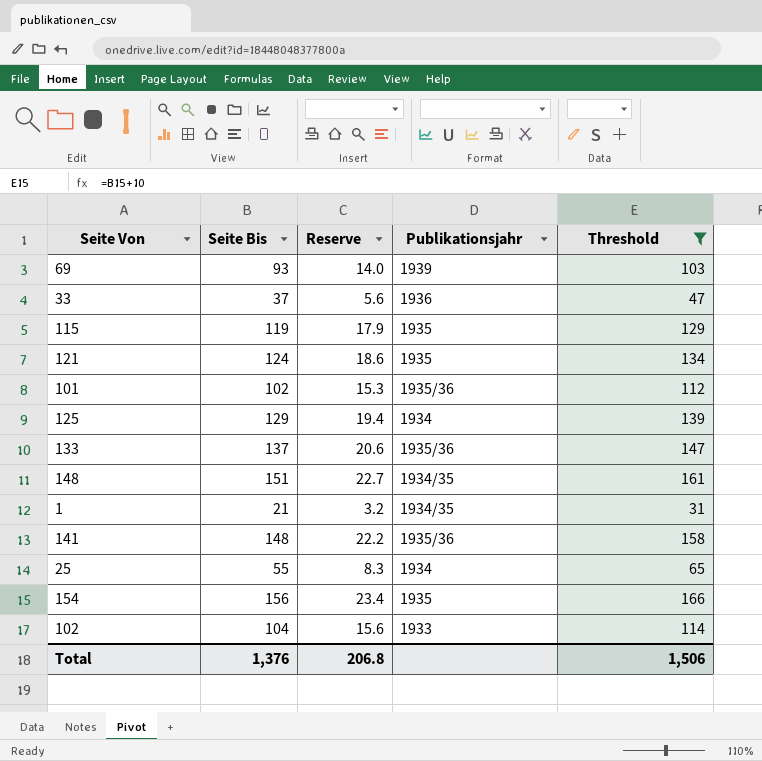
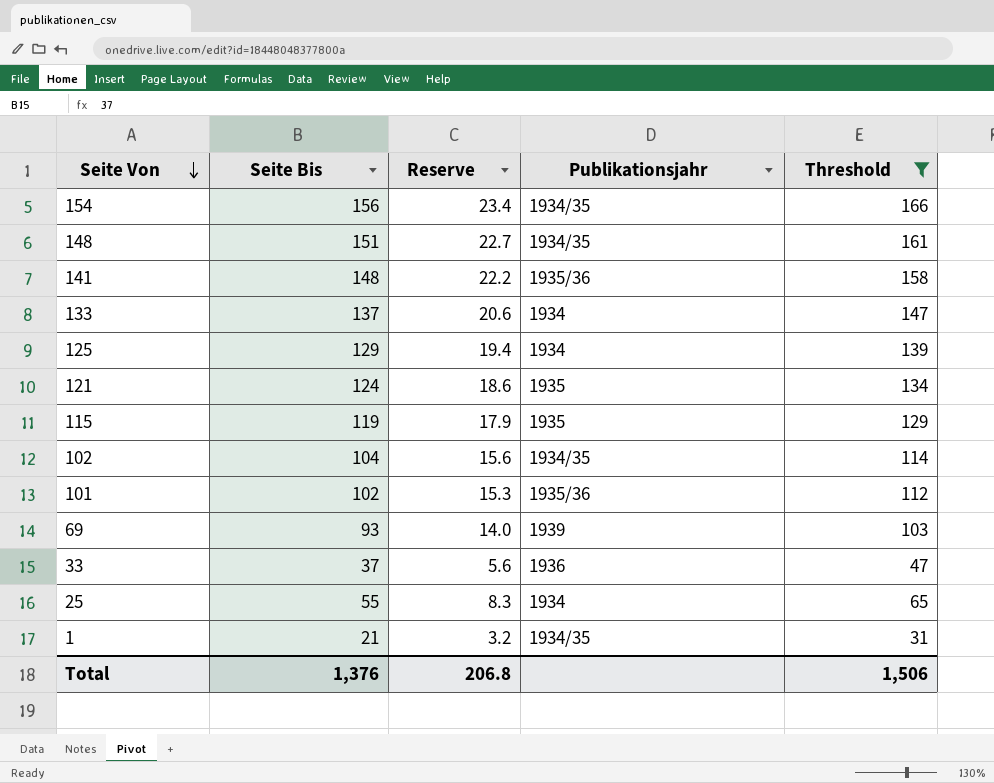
row order: none -> Seite Von descending
154 | Publikationsjahr: 1935 -> 1934/35
133 | Publikationsjahr: 1935/36 -> 1934
102 | Publikationsjahr: 1933 -> 1934/35

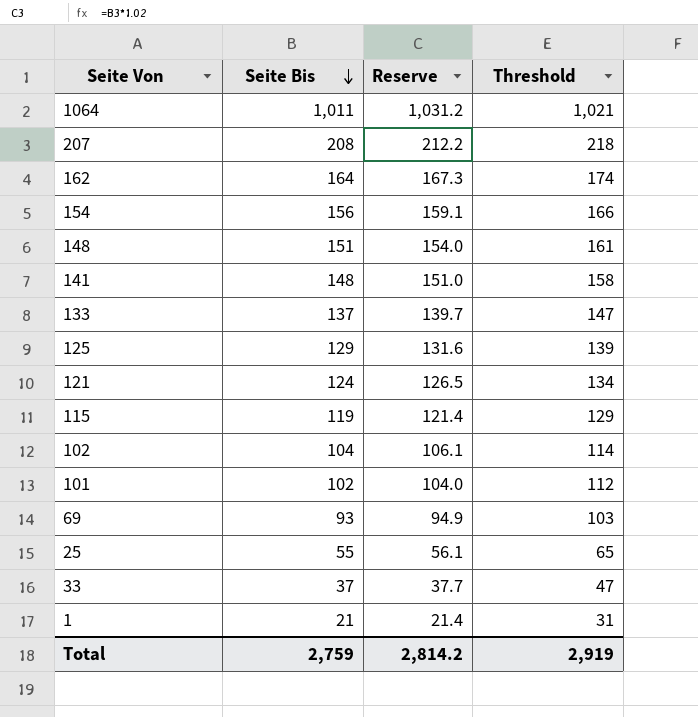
filter: Threshold <= 166 -> none
row order: Seite Von descending -> Seite Bis descending
column Publikationsjahr | position: 4 -> none
column Reserve | formula: [Seite Bis] * 0.15 -> [Seite Bis] * 1.02
Total | Seite Bis: 1,376 -> 2,759
Total | Reserve: 206.8 -> 2,814.2
Total | Threshold: 1,506 -> 2,919

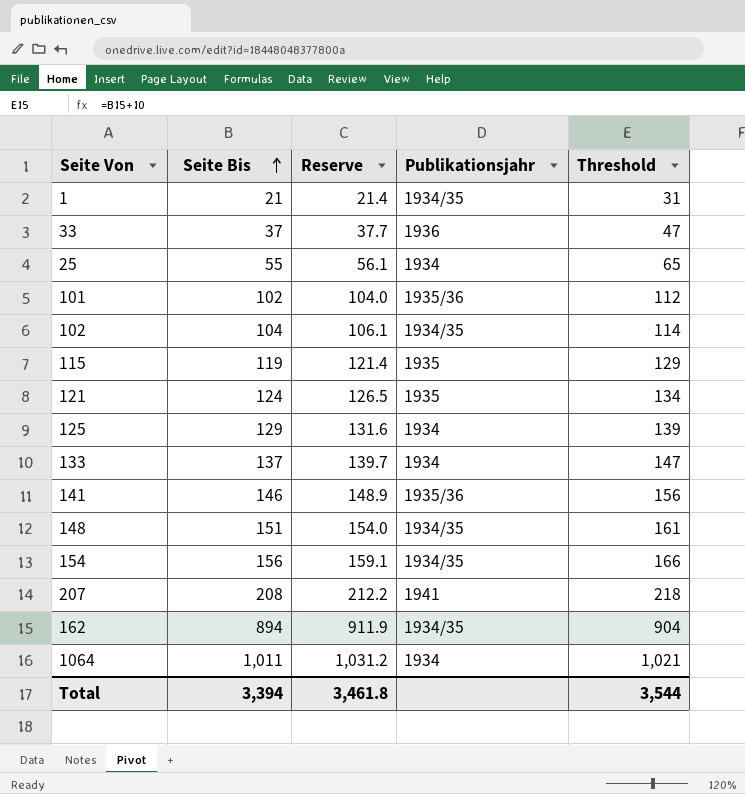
row order: Seite Bis descending -> Seite Bis ascending
column Publikationsjahr | position: none -> 4
row 69: 93 | 94.9 | 103 -> none
141 | Seite Bis: 148 -> 146
141 | Reserve: 151.0 -> 148.9
141 | Threshold: 158 -> 156
162 | Seite Bis: 164 -> 894
162 | Reserve: 167.3 -> 911.9
162 | Threshold: 174 -> 904
Total | Seite Bis: 2,759 -> 3,394
Total | Reserve: 2,814.2 -> 3,461.8
Total | Threshold: 2,919 -> 3,544

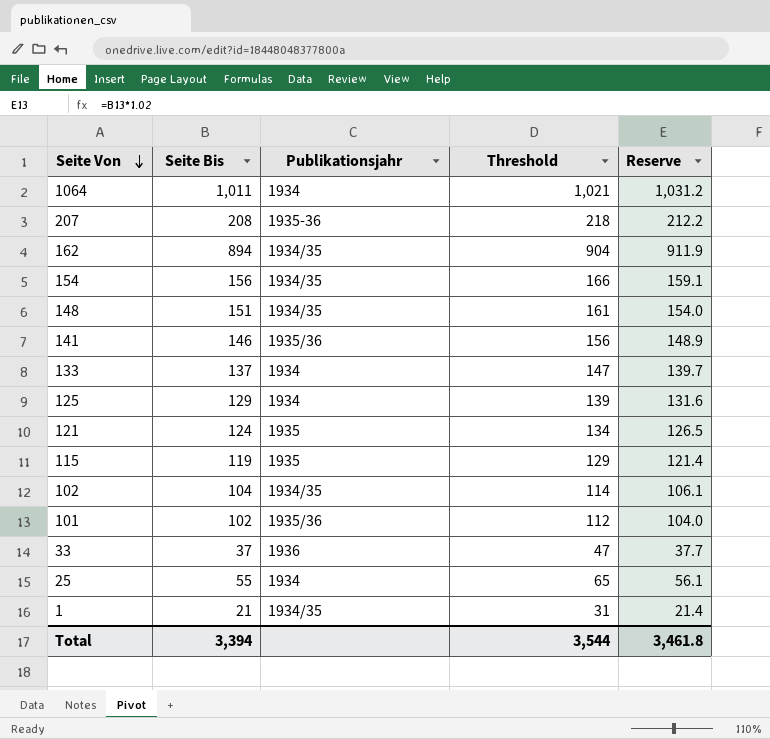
row order: Seite Bis ascending -> Seite Von descending
column Reserve | position: 3 -> 5
207 | Publikationsjahr: 1941 -> 1935-36

